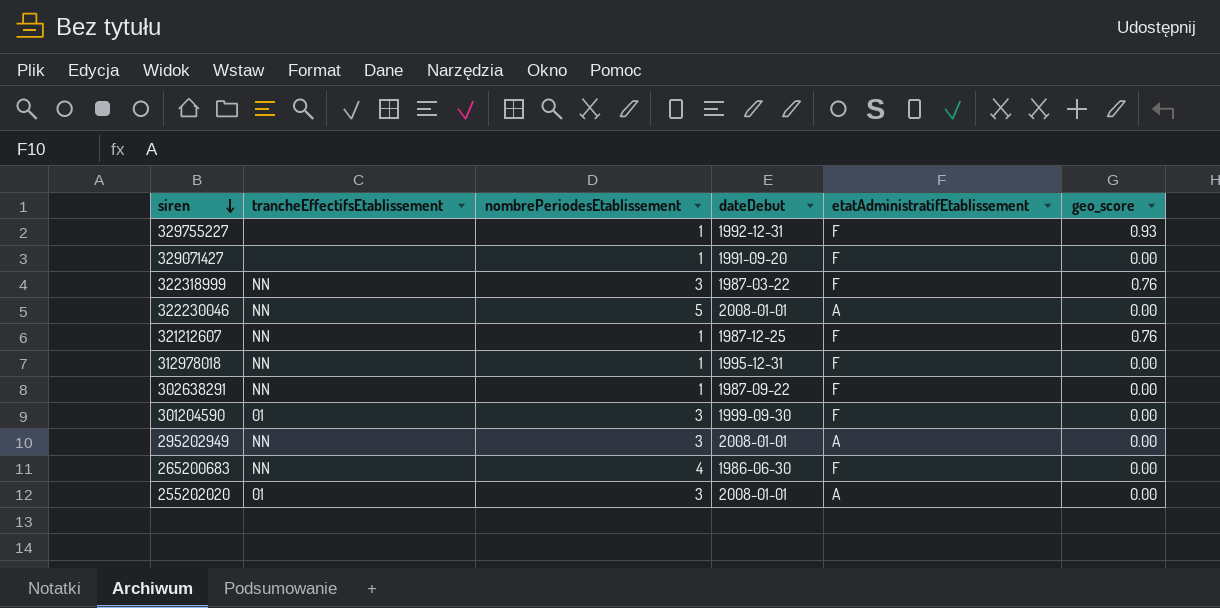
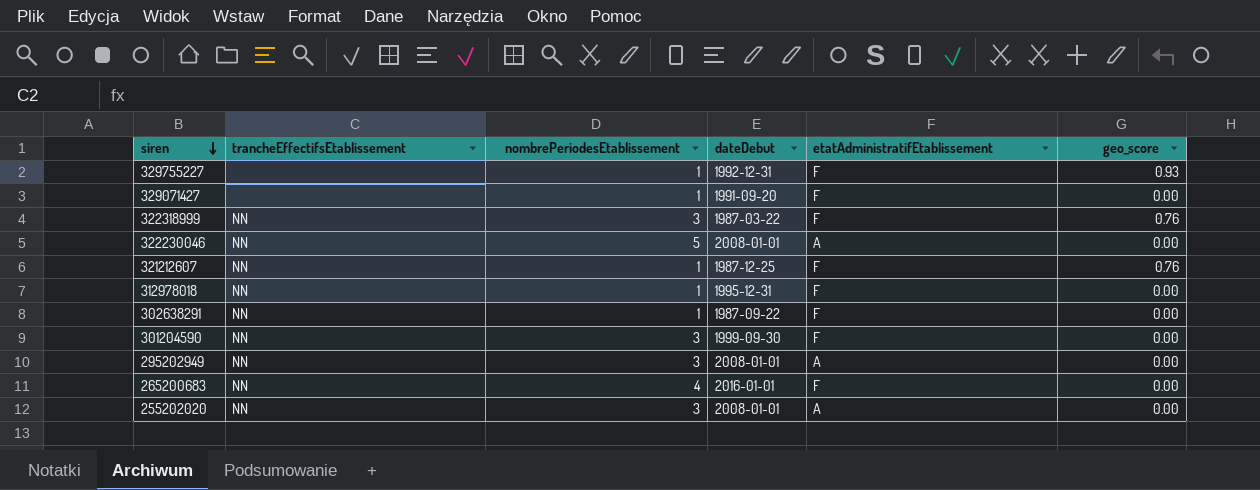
301204590 | trancheEffectifsEtablissement: 01 -> NN
265200683 | dateDebut: 1986-06-30 -> 2016-01-01
255202020 | trancheEffectifsEtablissement: 01 -> NN

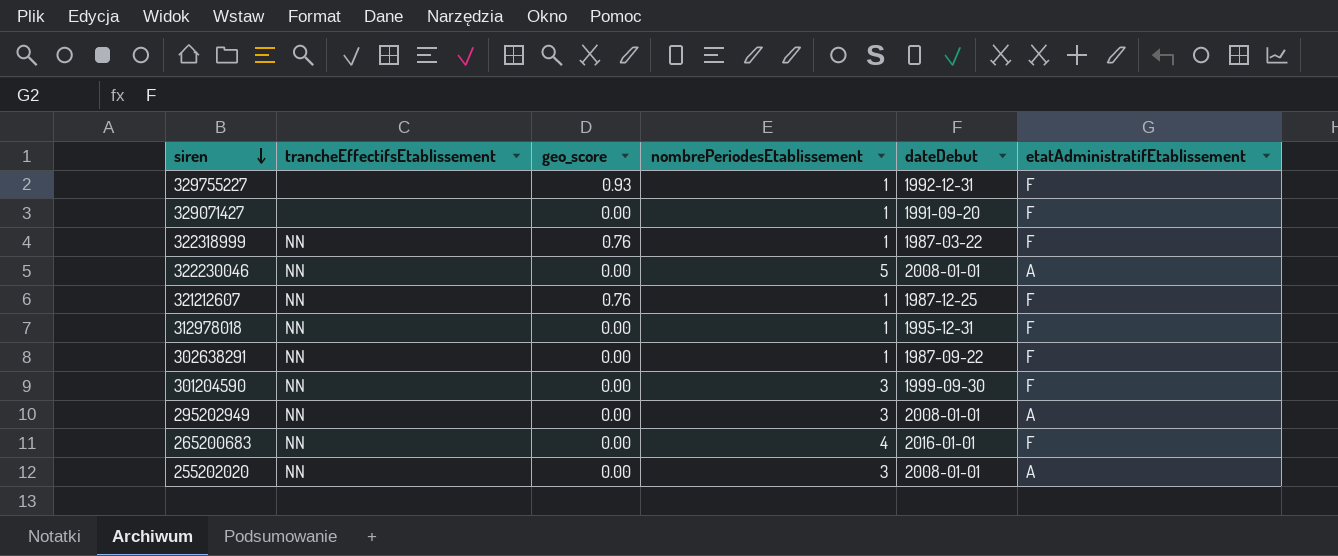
column geo_score | position: 6 -> 3
322318999 | nombrePeriodesEtablissement: 3 -> 1

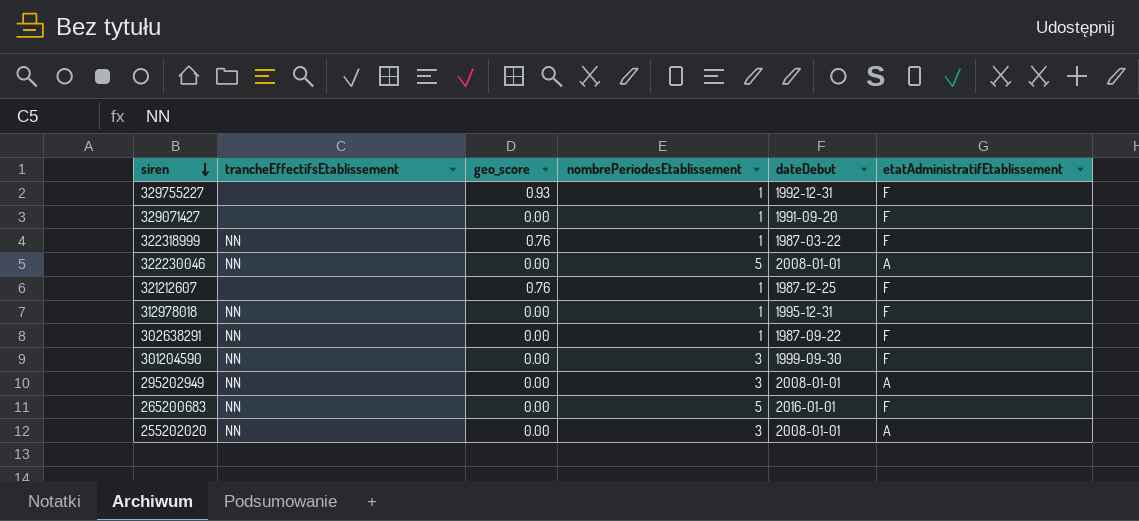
321212607 | trancheEffectifsEtablissement: NN -> none
265200683 | nombrePeriodesEtablissement: 4 -> 5

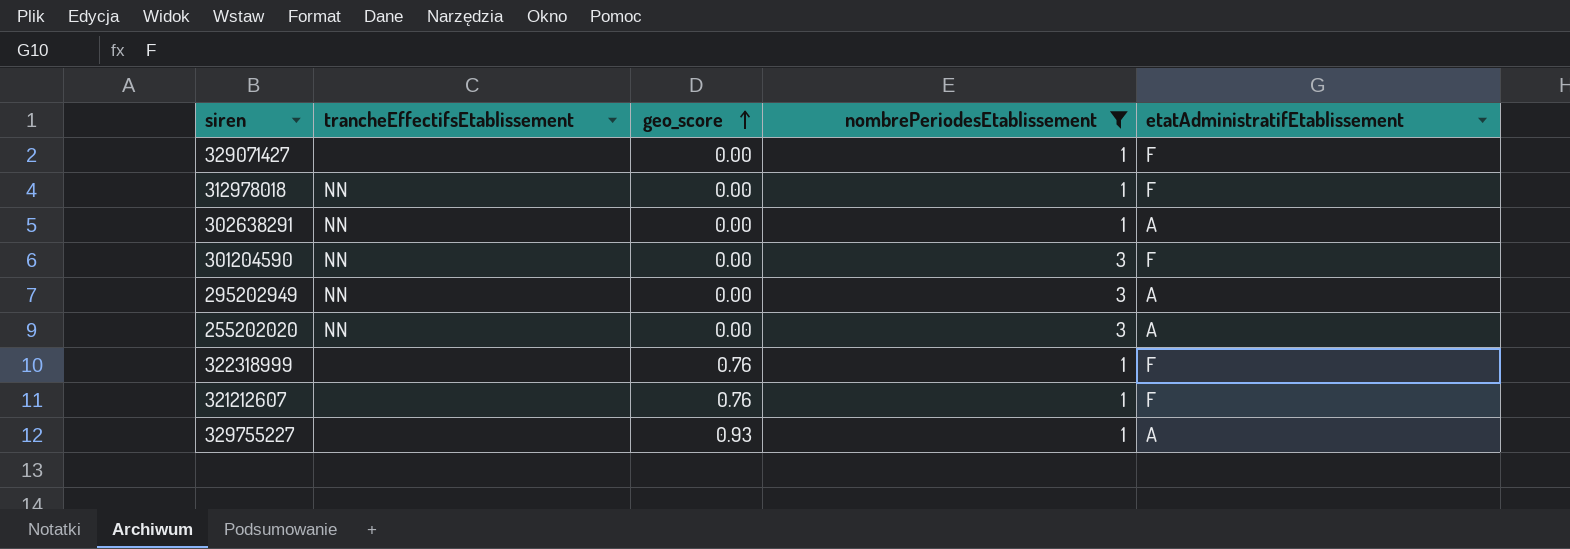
filter: none -> nombrePeriodesEtablissement != 5
row order: siren descending -> geo_score ascending
column dateDebut | position: 5 -> none
302638291 | etatAdministratifEtablissement: F -> A
322318999 | trancheEffectifsEtablissement: NN -> none
329755227 | etatAdministratifEtablissement: F -> A

